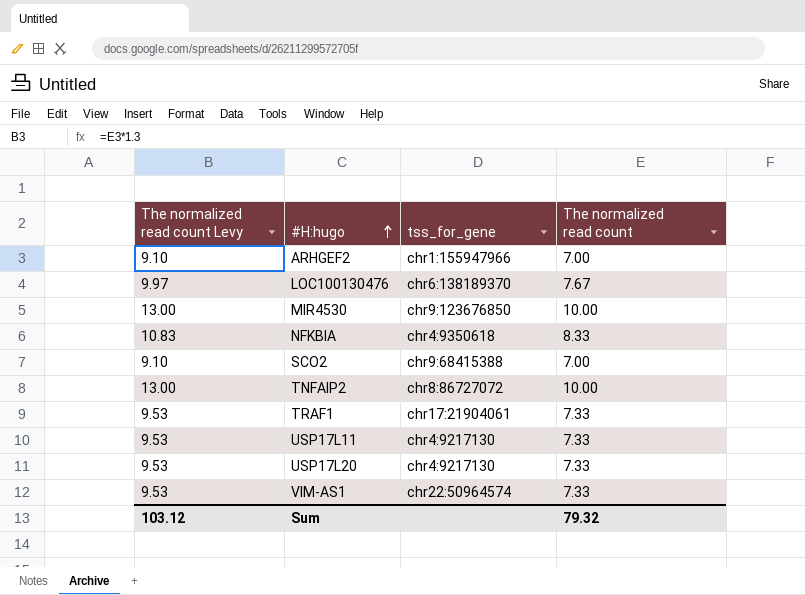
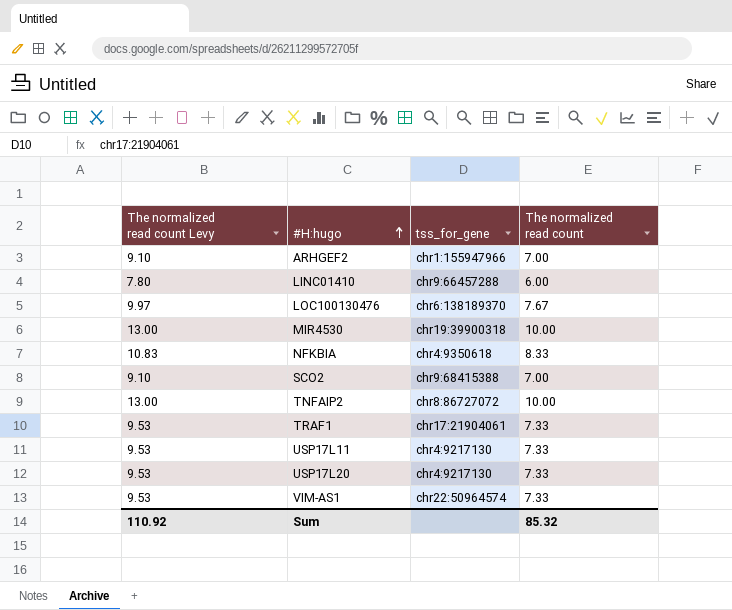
row LINC01410: none -> 7.80 | chr9:66457288 | 6.00
MIR4530 | tss_for_gene: chr9:123676850 -> chr19:39900318
Sum | The normalized read count Levy: 103.12 -> 110.92
Sum | The normalized read count: 79.32 -> 85.32

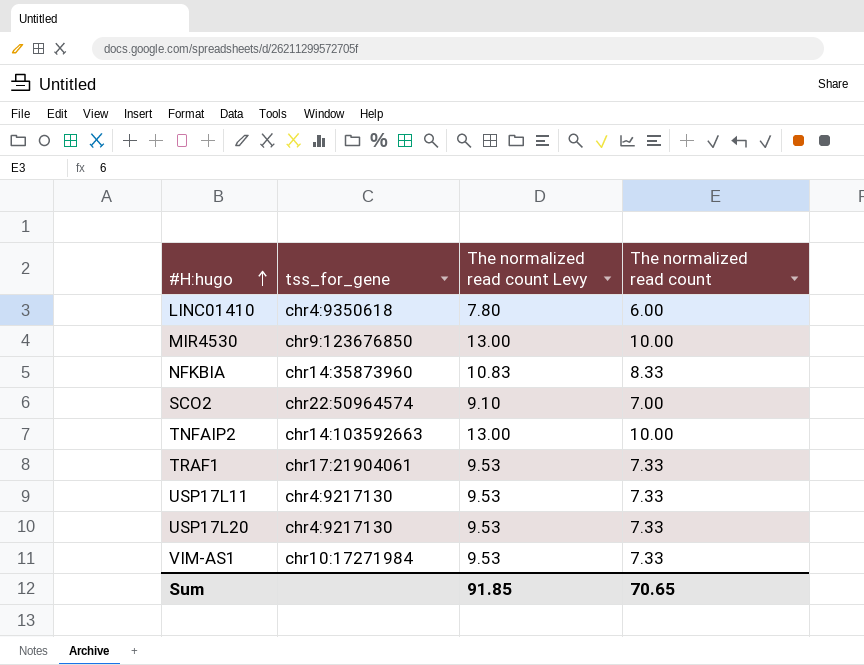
column The normalized read count Levy | position: 1 -> 3
row ARHGEF2: 9.10 | chr1:155947966 | 7.00 -> none
row LOC100130476: 9.97 | chr6:138189370 | 7.67 -> none
LINC01410 | tss_for_gene: chr9:66457288 -> chr4:9350618
MIR4530 | tss_for_gene: chr19:39900318 -> chr9:123676850
NFKBIA | tss_for_gene: chr4:9350618 -> chr14:35873960
SCO2 | tss_for_gene: chr9:68415388 -> chr22:50964574
TNFAIP2 | tss_for_gene: chr8:86727072 -> chr14:103592663
VIM-AS1 | tss_for_gene: chr22:50964574 -> chr10:17271984
Sum | The normalized read count Levy: 110.92 -> 91.85
Sum | The normalized read count: 85.32 -> 70.65

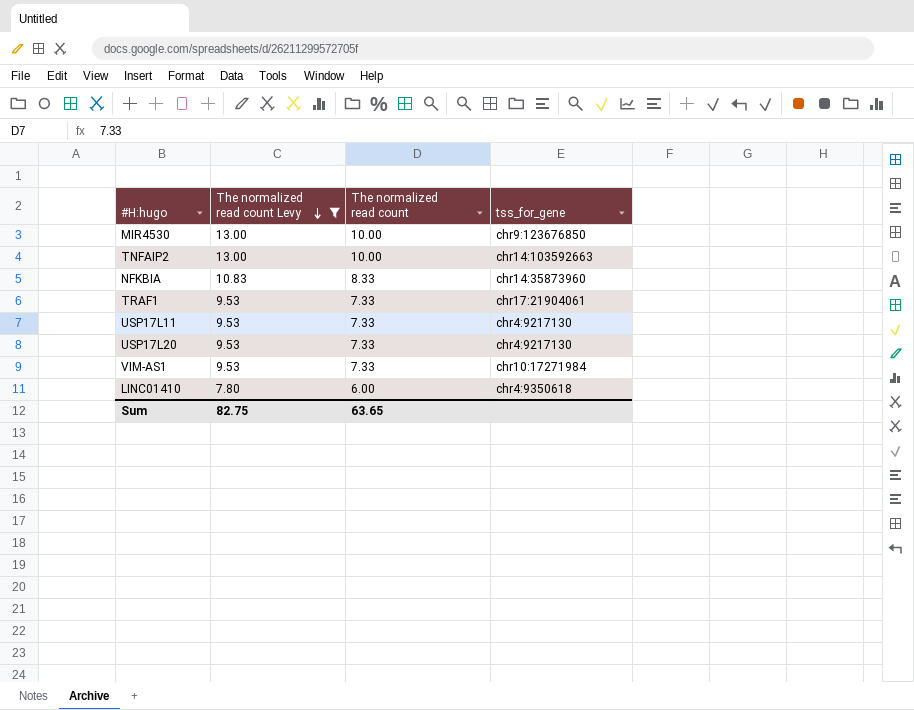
filter: none -> The normalized read count Levy != 9.10
row order: #H:hugo ascending -> The normalized read count Levy descending
column tss_for_gene | position: 2 -> 4
Sum | The normalized read count Levy: 91.85 -> 82.75
Sum | The normalized read count: 70.65 -> 63.65

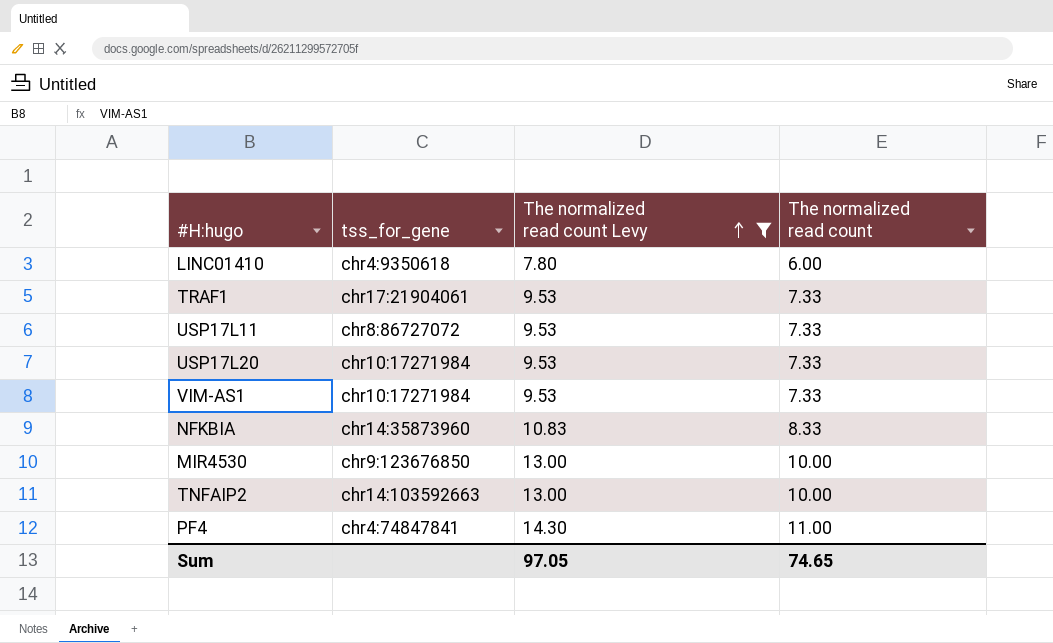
row order: The normalized read count Levy descending -> The normalized read count Levy ascending
column tss_for_gene | position: 4 -> 2
USP17L11 | tss_for_gene: chr4:9217130 -> chr8:86727072
USP17L20 | tss_for_gene: chr4:9217130 -> chr10:17271984
row PF4: none -> chr4:74847841 | 14.30 | 11.00
Sum | The normalized read count Levy: 82.75 -> 97.05
Sum | The normalized read count: 63.65 -> 74.65

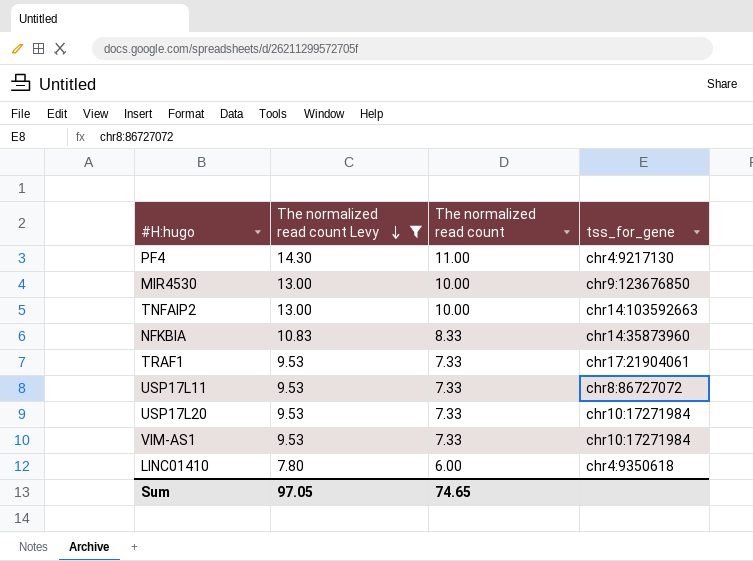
row order: The normalized read count Levy ascending -> The normalized read count Levy descending
column tss_for_gene | position: 2 -> 4
PF4 | tss_for_gene: chr4:74847841 -> chr4:9217130

